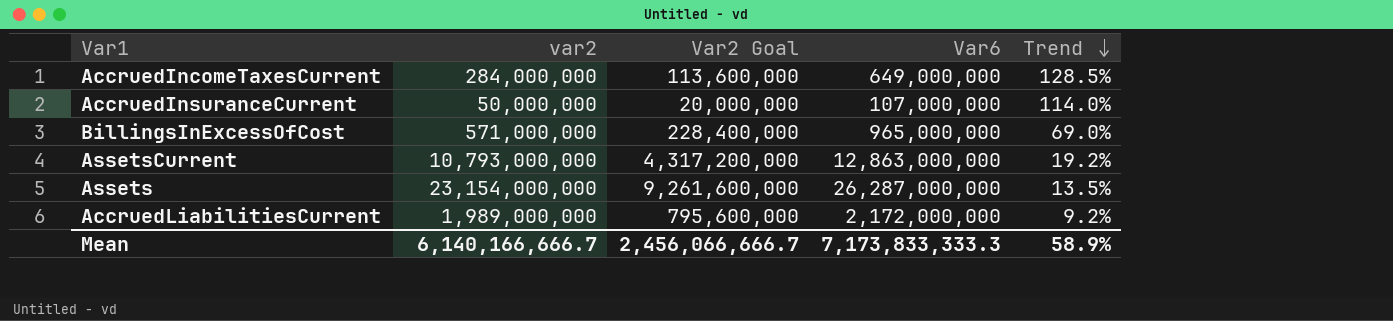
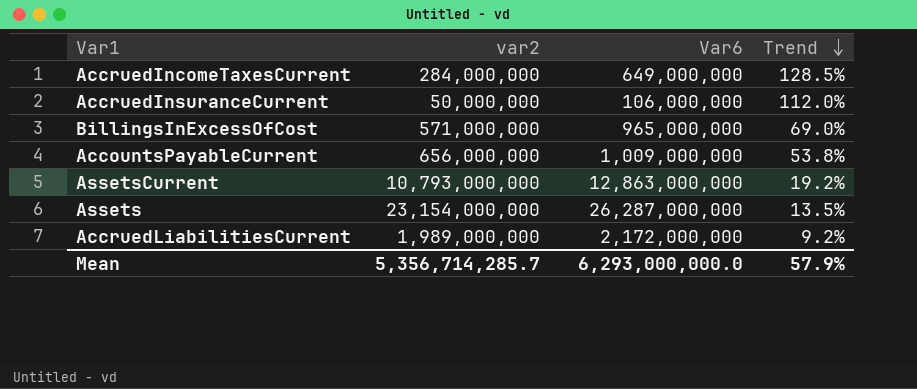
column Var2 Goal | formula: [var2] * 0.4 -> none
AccruedInsuranceCurrent | Var6: 107,000,000 -> 106,000,000
AccruedInsuranceCurrent | Trend: 114.0% -> 112.0%
row AccountsPayableCurrent: none -> 656,000,000 | 1,009,000,000 | 53.8%
Mean | var2: 6,140,166,666.7 -> 5,356,714,285.7
Mean | Var6: 7,173,833,333.3 -> 6,293,000,000.0
Mean | Trend: 58.9% -> 57.9%

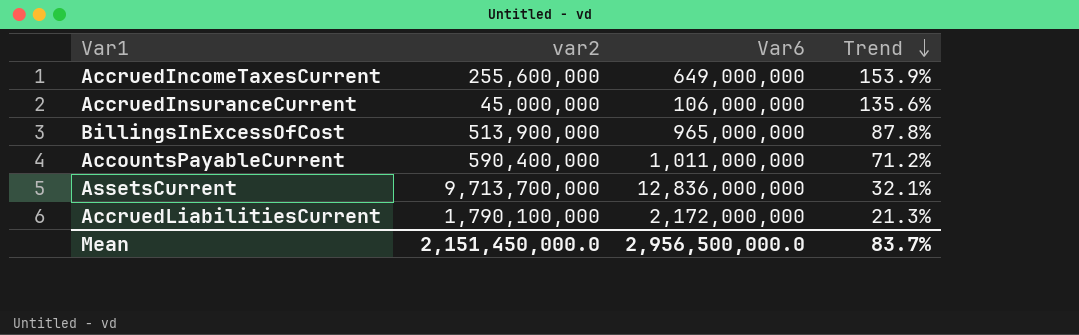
row Assets: 23,154,000,000 | 26,287,000,000 | 13.5% -> none
AccruedIncomeTaxesCurrent | var2: 284,000,000 -> 255,600,000
AccruedIncomeTaxesCurrent | Trend: 128.5% -> 153.9%
AccruedInsuranceCurrent | var2: 50,000,000 -> 45,000,000
AccruedInsuranceCurrent | Trend: 112.0% -> 135.6%
BillingsInExcessOfCost | var2: 571,000,000 -> 513,900,000
BillingsInExcessOfCost | Trend: 69.0% -> 87.8%
AccountsPayableCurrent | var2: 656,000,000 -> 590,400,000
AccountsPayableCurrent | Var6: 1,009,000,000 -> 1,011,000,000
AccountsPayableCurrent | Trend: 53.8% -> 71.2%
AssetsCurrent | var2: 10,793,000,000 -> 9,713,700,000
AssetsCurrent | Var6: 12,863,000,000 -> 12,836,000,000
AssetsCurrent | Trend: 19.2% -> 32.1%
AccruedLiabilitiesCurrent | var2: 1,989,000,000 -> 1,790,100,000
AccruedLiabilitiesCurrent | Trend: 9.2% -> 21.3%
Mean | var2: 5,356,714,285.7 -> 2,151,450,000.0
Mean | Var6: 6,293,000,000.0 -> 2,956,500,000.0
Mean | Trend: 57.9% -> 83.7%

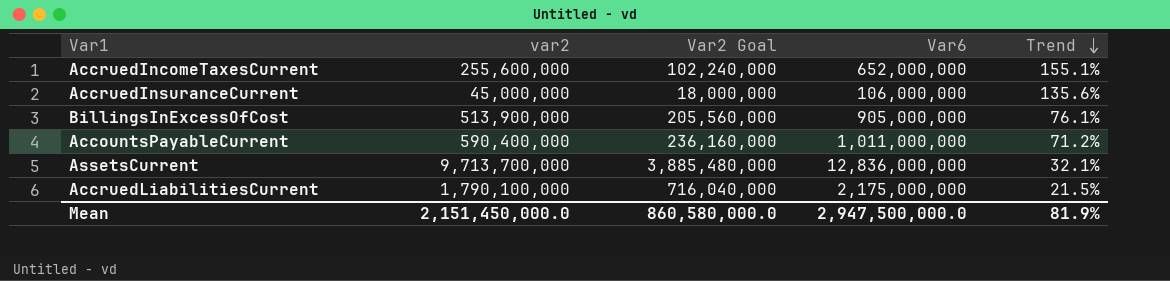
column Var2 Goal | formula: none -> [var2] * 0.4
AccruedIncomeTaxesCurrent | Var6: 649,000,000 -> 652,000,000
AccruedIncomeTaxesCurrent | Trend: 153.9% -> 155.1%
BillingsInExcessOfCost | Var6: 965,000,000 -> 905,000,000
BillingsInExcessOfCost | Trend: 87.8% -> 76.1%
AccruedLiabilitiesCurrent | Var6: 2,172,000,000 -> 2,175,000,000
AccruedLiabilitiesCurrent | Trend: 21.3% -> 21.5%
Mean | Var6: 2,956,500,000.0 -> 2,947,500,000.0
Mean | Trend: 83.7% -> 81.9%

